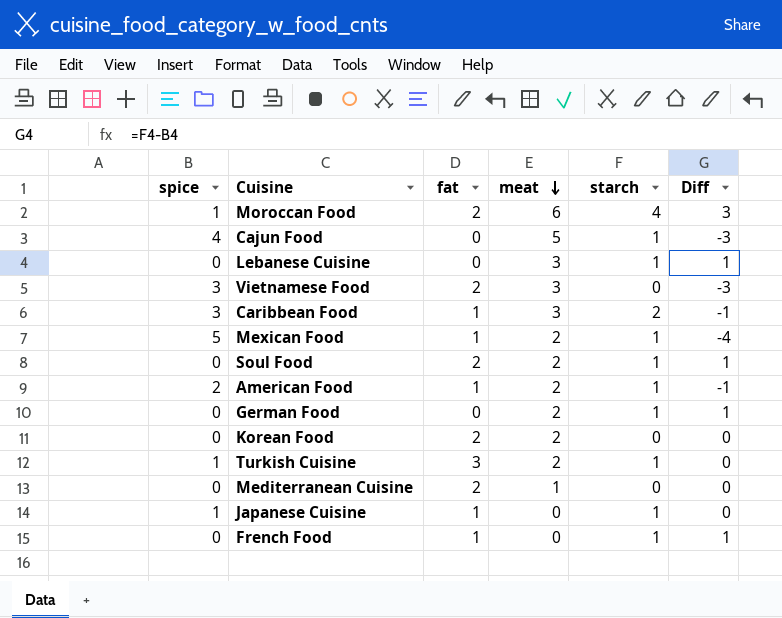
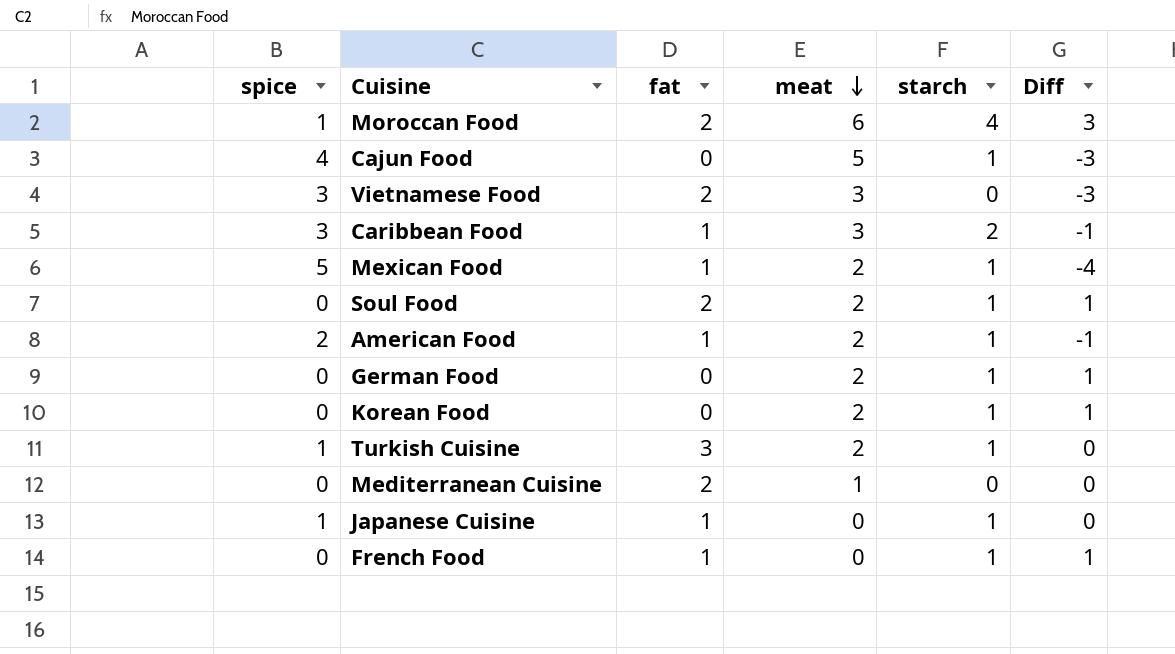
row Lebanese Cuisine: 0 | 0 | 3 | 1 | 1 -> none
Korean Food | fat: 2 -> 0
Korean Food | starch: 0 -> 1
Korean Food | Diff: 0 -> 1

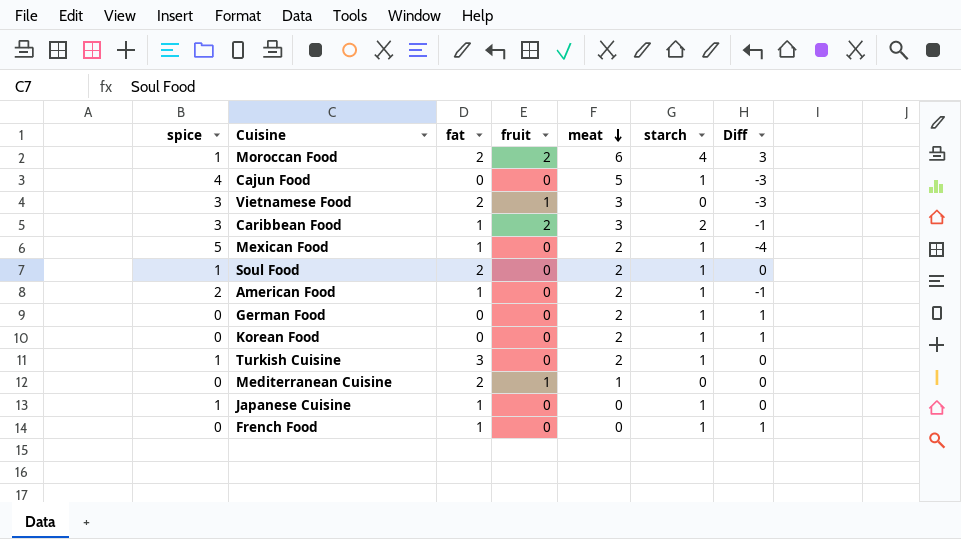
column fruit | position: none -> 4
Soul Food | spice: 0 -> 1
Soul Food | Diff: 1 -> 0

